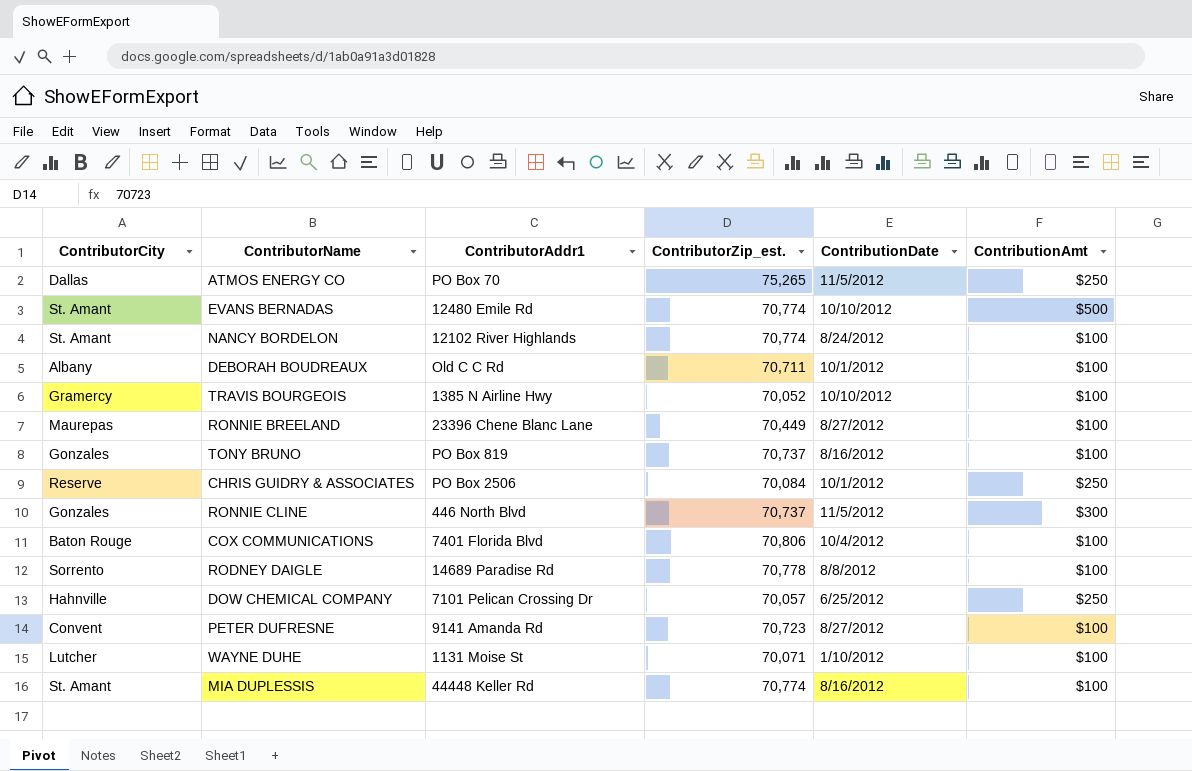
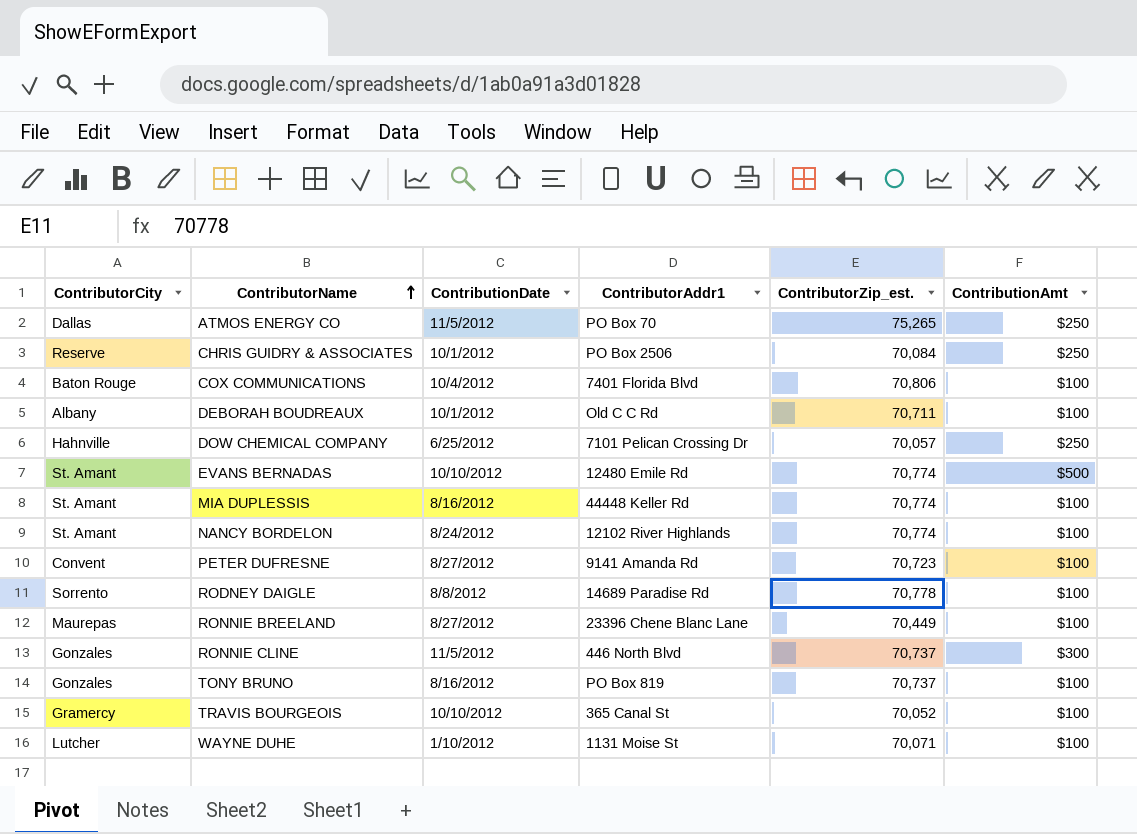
row order: none -> ContributorName ascending
column ContributionDate | position: 5 -> 3
TRAVIS BOURGEOIS | ContributorAddr1: 1385 N Airline Hwy -> 365 Canal St

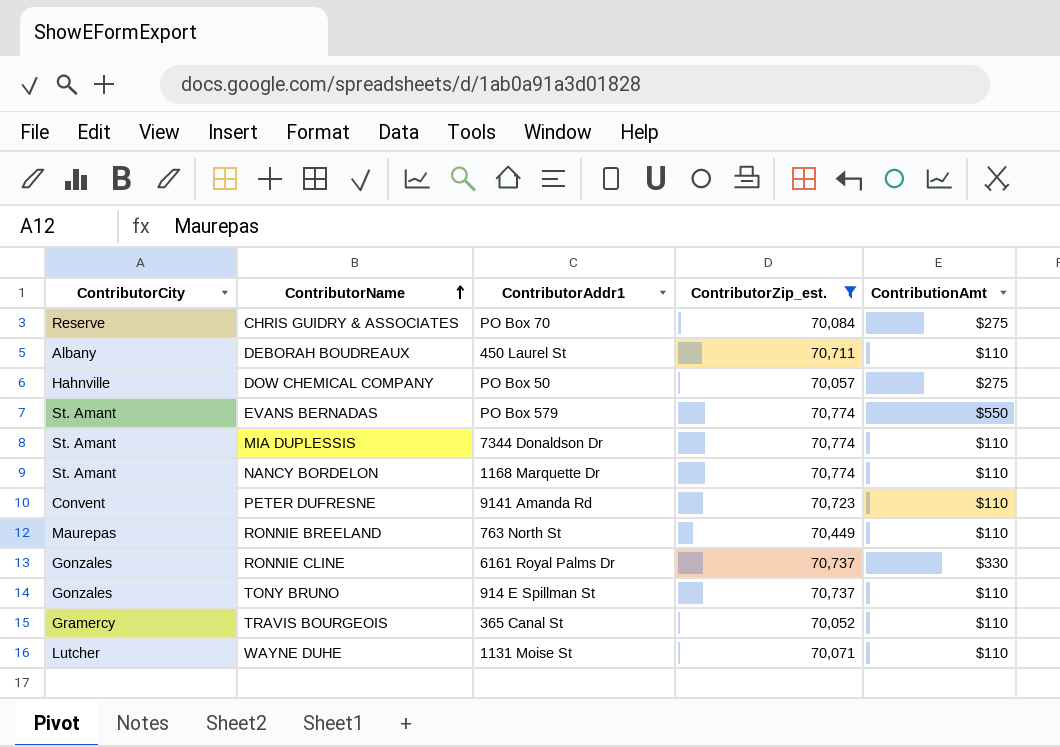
filter: none -> ContributorZip_est. <= 70,774
column ContributionDate | position: 3 -> none
CHRIS GUIDRY & ASSOCIATES | ContributorAddr1: PO Box 2506 -> PO Box 70
CHRIS GUIDRY & ASSOCIATES | ContributionAmt: $250 -> $275
DEBORAH BOUDREAUX | ContributorAddr1: Old C C Rd -> 450 Laurel St
DEBORAH BOUDREAUX | ContributionAmt: $100 -> $110
DOW CHEMICAL COMPANY | ContributorAddr1: 7101 Pelican Crossing Dr -> PO Box 50
DOW CHEMICAL COMPANY | ContributionAmt: $250 -> $275
EVANS BERNADAS | ContributorAddr1: 12480 Emile Rd -> PO Box 579
EVANS BERNADAS | ContributionAmt: $500 -> $550
MIA DUPLESSIS | ContributorAddr1: 44448 Keller Rd -> 7344 Donaldson Dr
MIA DUPLESSIS | ContributionAmt: $100 -> $110
NANCY BORDELON | ContributorAddr1: 12102 River Highlands -> 1168 Marquette Dr
NANCY BORDELON | ContributionAmt: $100 -> $110
PETER DUFRESNE | ContributionAmt: $100 -> $110
RONNIE BREELAND | ContributorAddr1: 23396 Chene Blanc Lane -> 763 North St
RONNIE BREELAND | ContributionAmt: $100 -> $110
RONNIE CLINE | ContributorAddr1: 446 North Blvd -> 6161 Royal Palms Dr
RONNIE CLINE | ContributionAmt: $300 -> $330
TONY BRUNO | ContributorAddr1: PO Box 819 -> 914 E Spillman St
TONY BRUNO | ContributionAmt: $100 -> $110
TRAVIS BOURGEOIS | ContributionAmt: $100 -> $110
WAYNE DUHE | ContributionAmt: $100 -> $110

